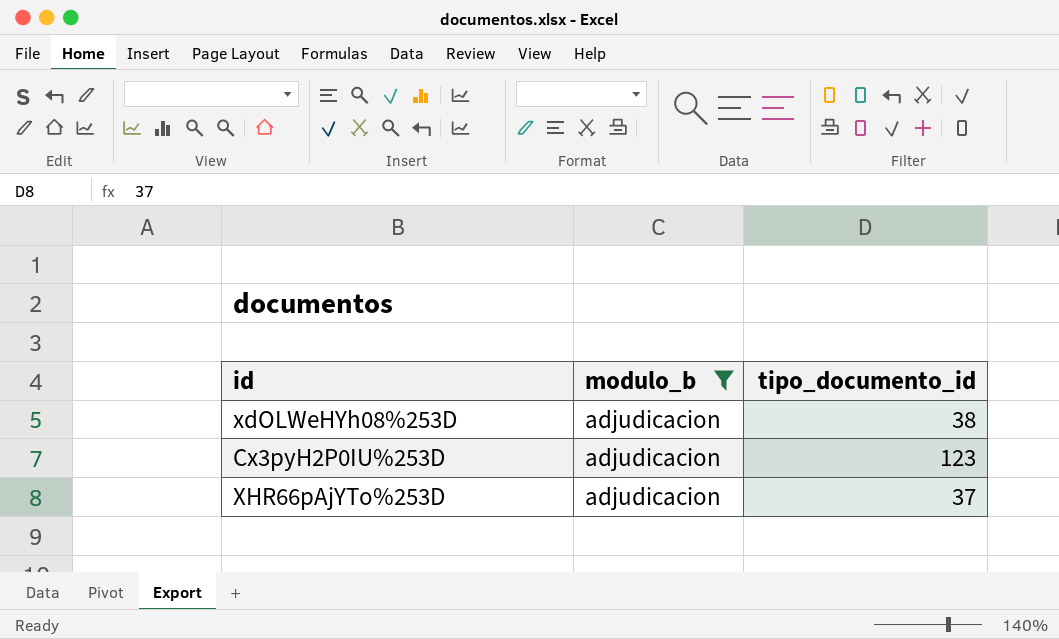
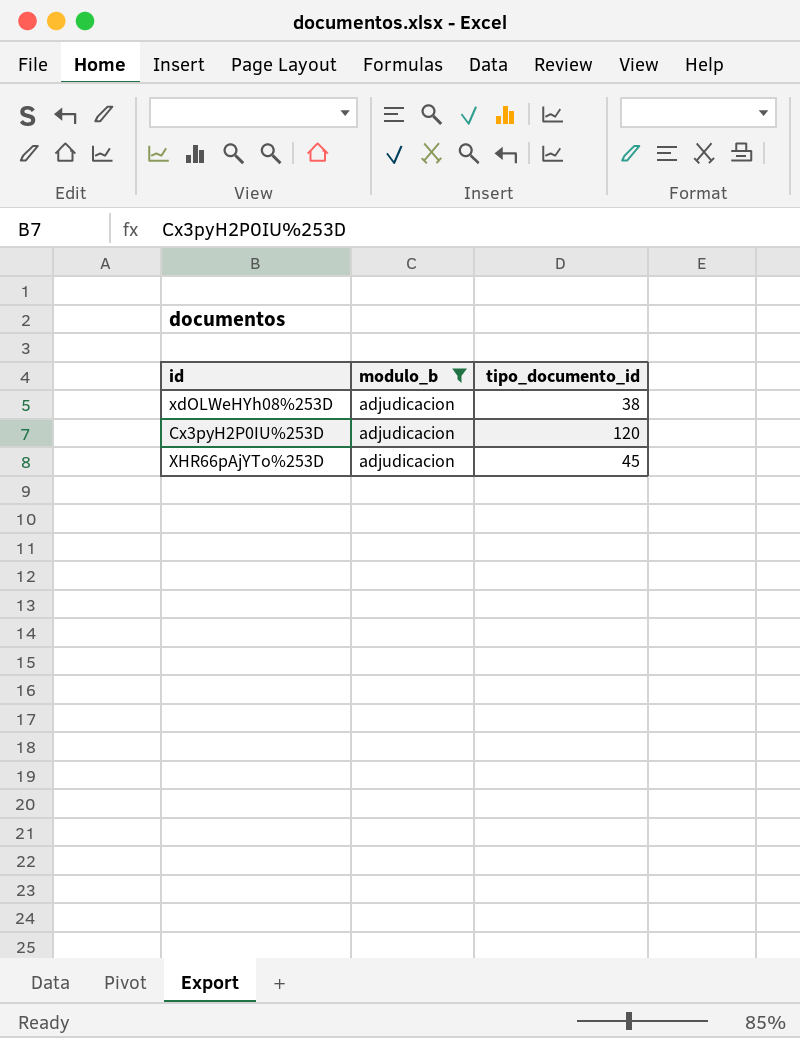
Cx3pyH2P0IU%253D | tipo_documento_id: 123 -> 120
XHR66pAjYTo%253D | tipo_documento_id: 37 -> 45

